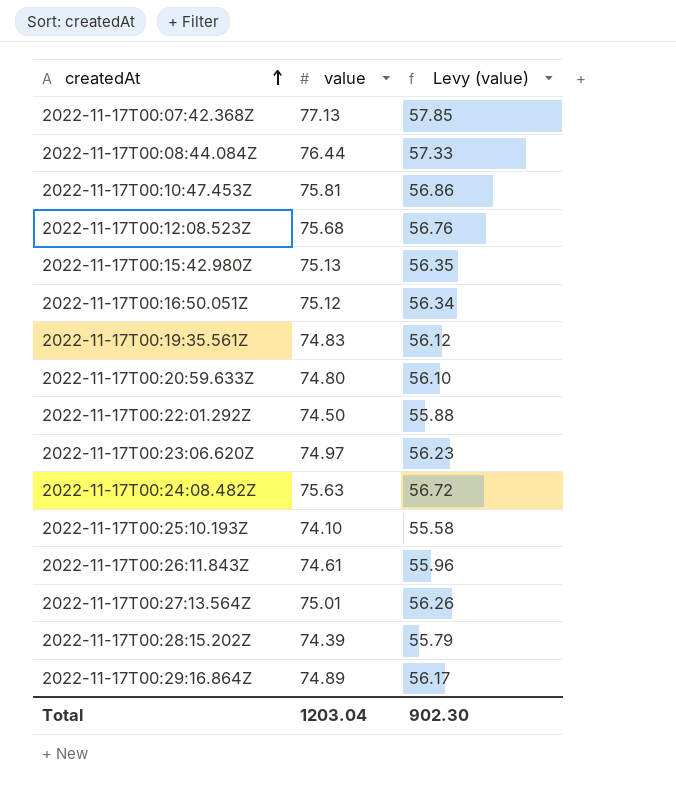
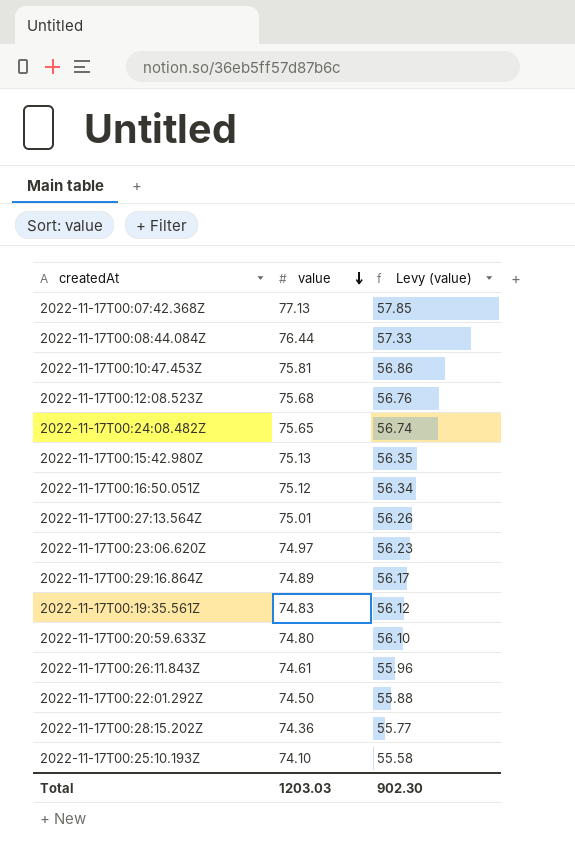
row order: createdAt ascending -> value descending
2022-11-17T00:24:08.482Z | value: 75.63 -> 75.65
2022-11-17T00:24:08.482Z | Levy (value): 56.72 -> 56.74
2022-11-17T00:28:15.202Z | value: 74.39 -> 74.36
2022-11-17T00:28:15.202Z | Levy (value): 55.79 -> 55.77
Total | value: 1203.04 -> 1203.03

